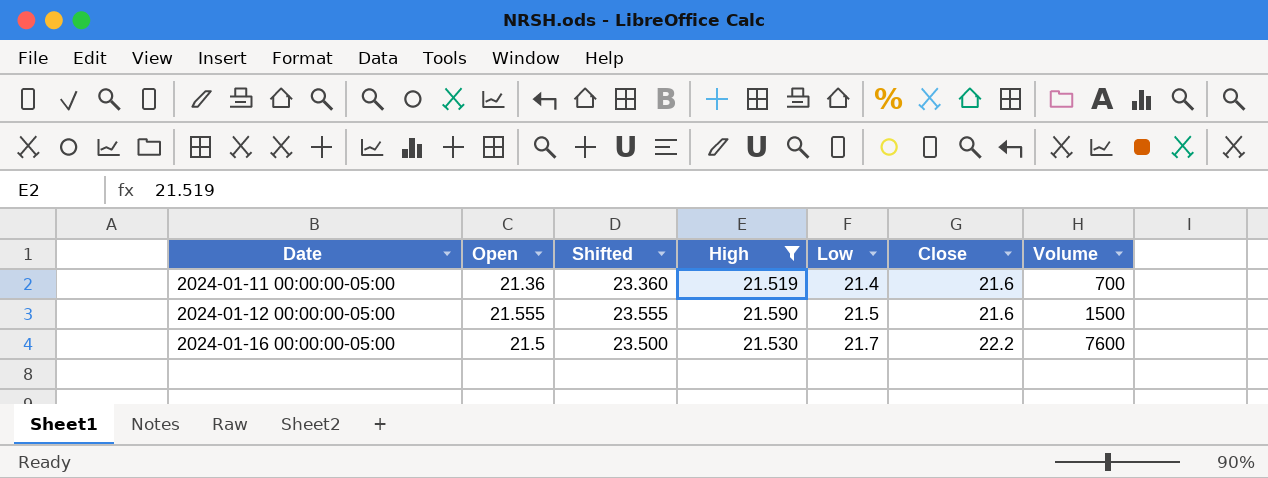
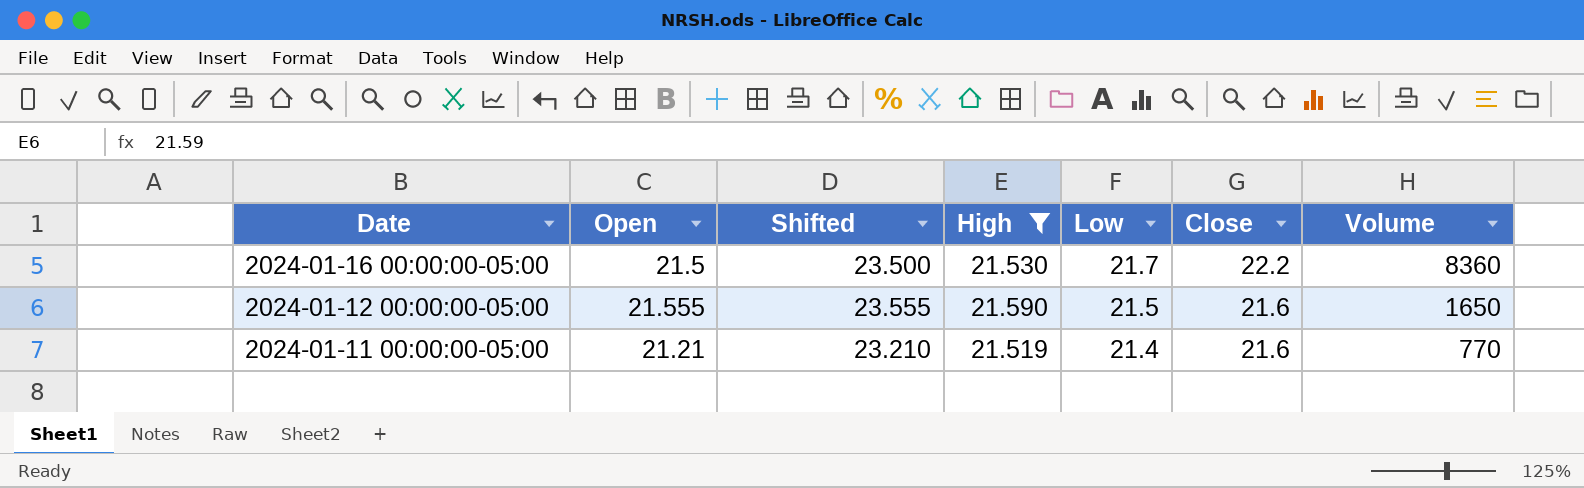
row order: Date ascending -> Date descending
2024-01-16 00:00:00-05:00 | Volume: 7600 -> 8360
2024-01-12 00:00:00-05:00 | Volume: 1500 -> 1650
2024-01-11 00:00:00-05:00 | Open: 21.36 -> 21.21
2024-01-11 00:00:00-05:00 | Shifted: 23.360 -> 23.210
2024-01-11 00:00:00-05:00 | Volume: 700 -> 770

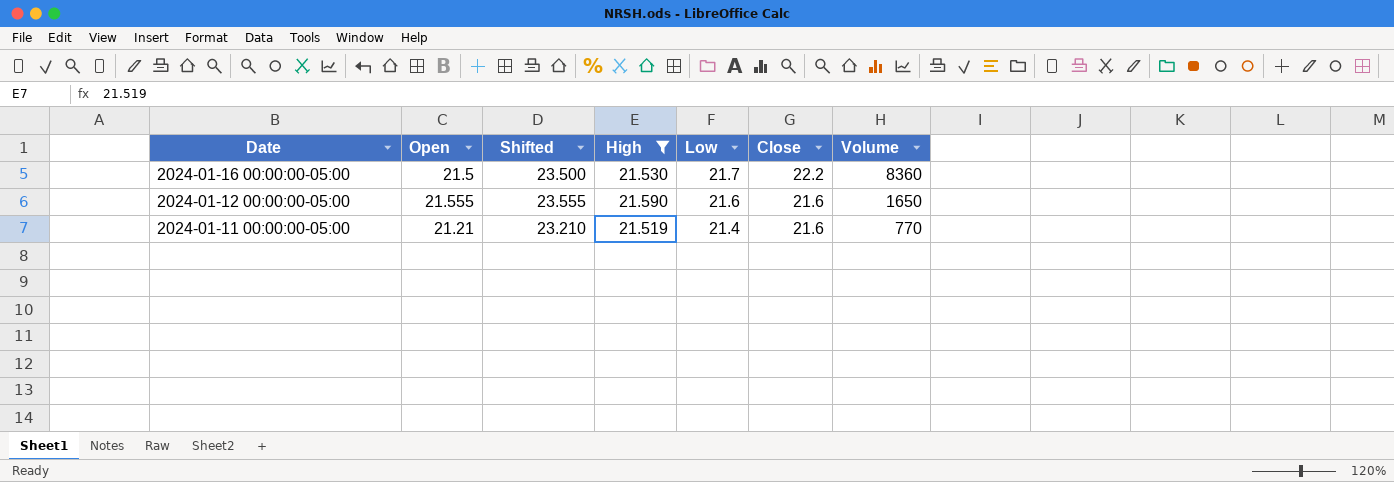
2024-01-12 00:00:00-05:00 | Low: 21.5 -> 21.6

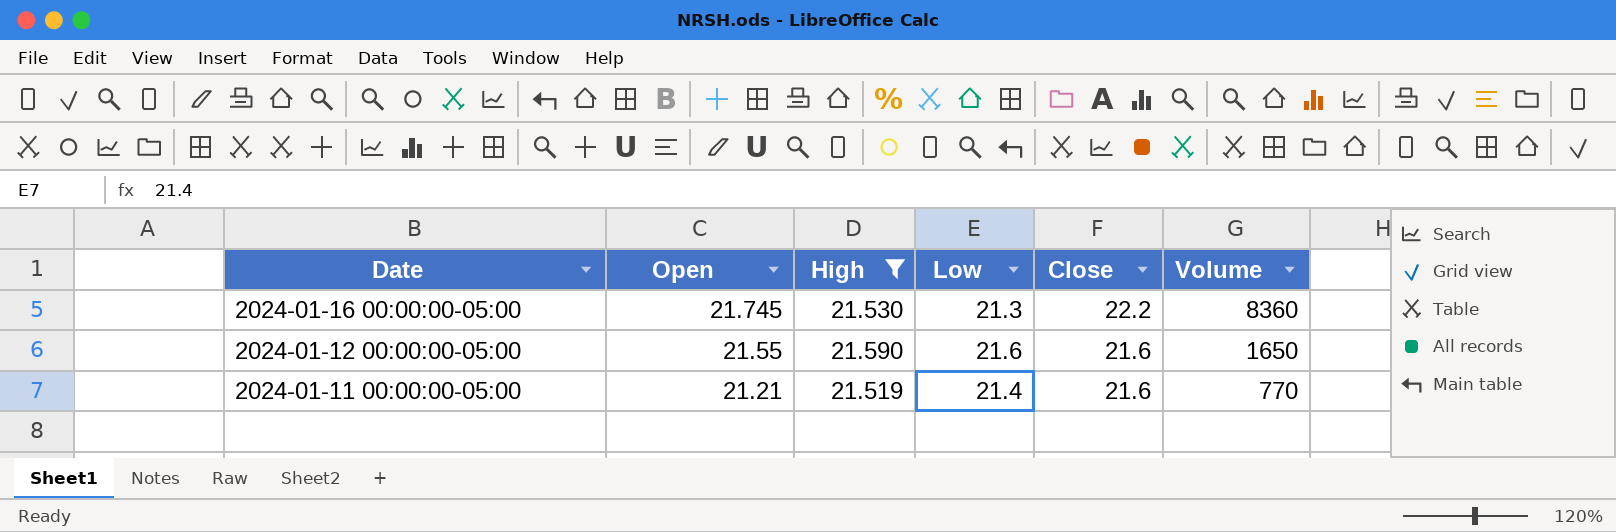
column Shifted | formula: [Open] + 2 -> none
2024-01-16 00:00:00-05:00 | Open: 21.5 -> 21.745
2024-01-16 00:00:00-05:00 | Low: 21.7 -> 21.3
2024-01-12 00:00:00-05:00 | Open: 21.555 -> 21.55

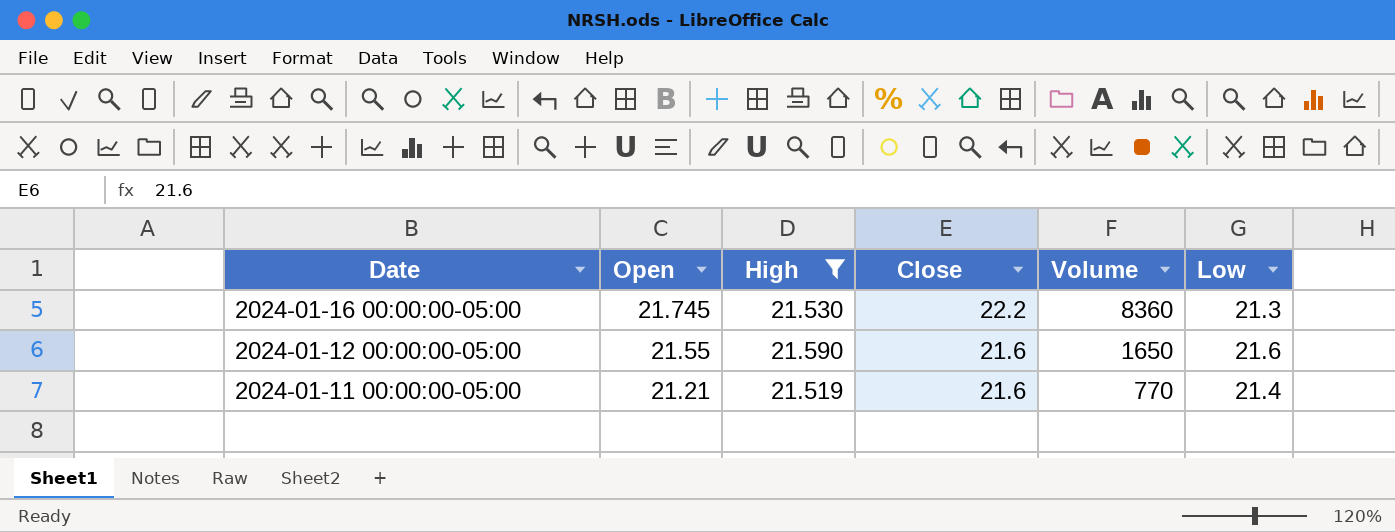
column Low | position: 4 -> 6

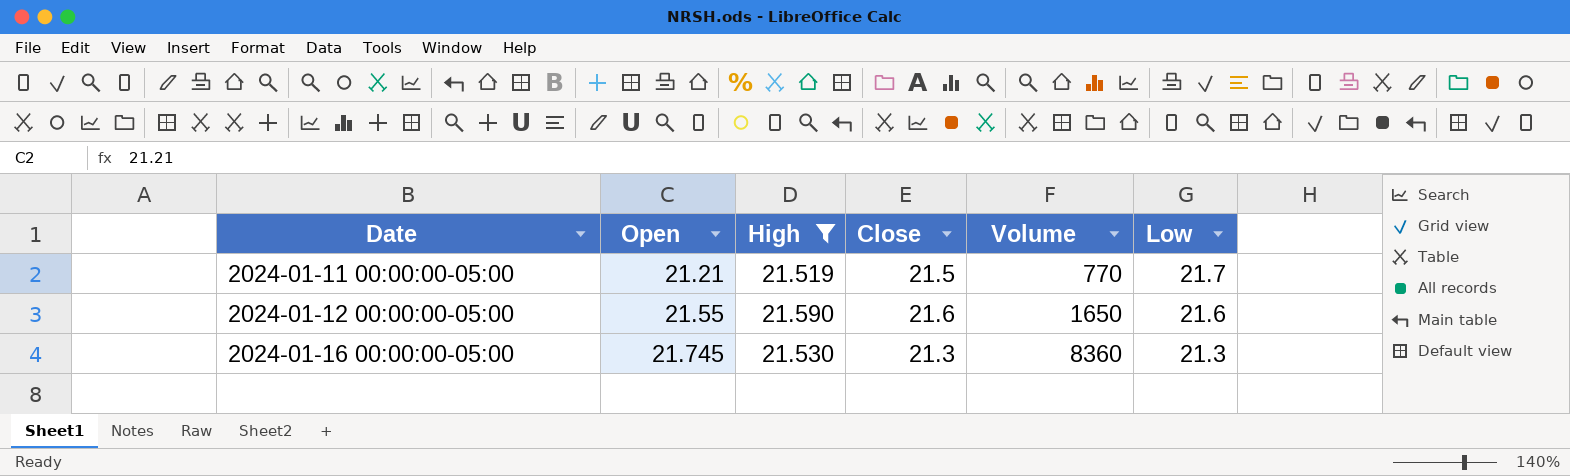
row order: Date descending -> Date ascending
2024-01-11 00:00:00-05:00 | Close: 21.6 -> 21.5
2024-01-11 00:00:00-05:00 | Low: 21.4 -> 21.7
2024-01-16 00:00:00-05:00 | Close: 22.2 -> 21.3

